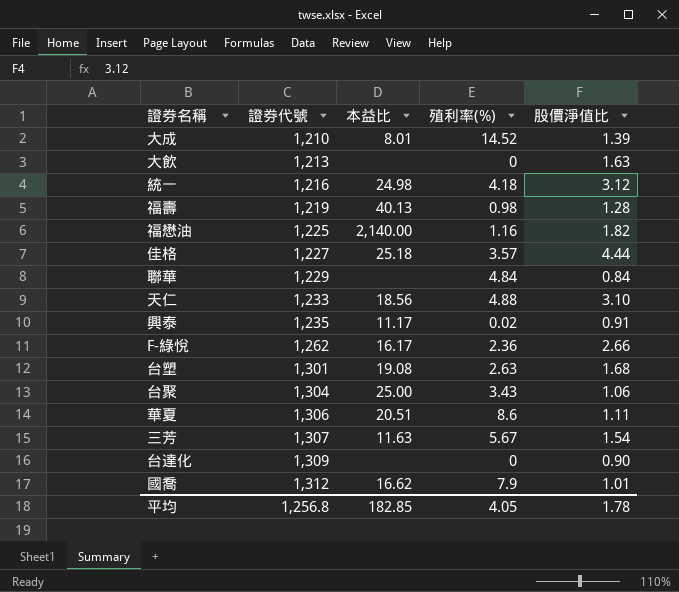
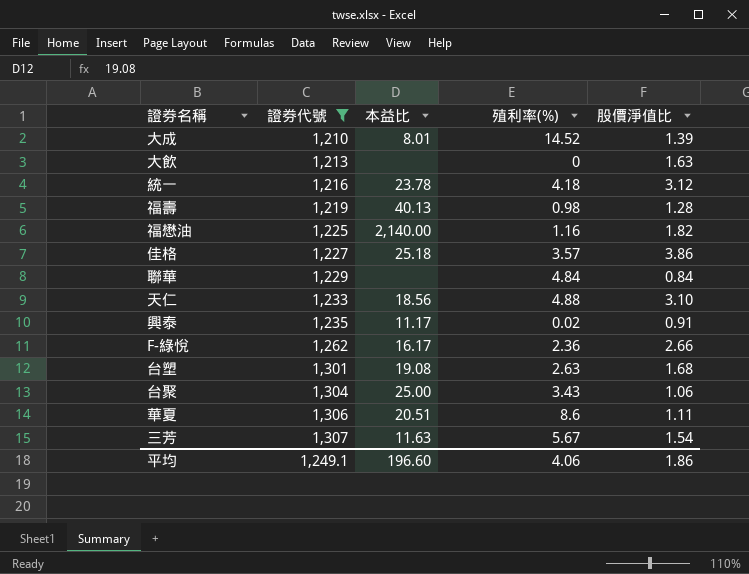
filter: none -> 證券代號 <= 1,307
統一 | 本益比: 24.98 -> 23.78
佳格 | 股價淨值比: 4.44 -> 3.86
平均 | 證券代號: 1,256.8 -> 1,249.1
平均 | 本益比: 182.85 -> 196.60
平均 | 殖利率(%): 4.05 -> 4.06
平均 | 股價淨值比: 1.78 -> 1.86

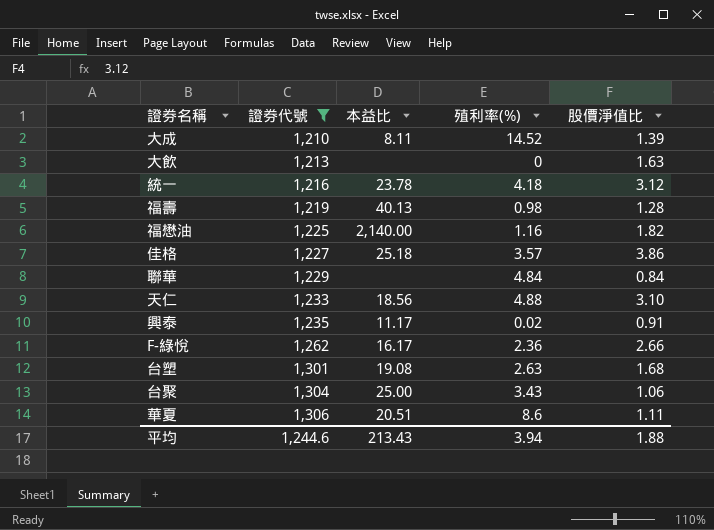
row 三芳: 1,307 | 11.63 | 5.67 | 1.54 -> none
大成 | 本益比: 8.01 -> 8.11
平均 | 證券代號: 1,249.1 -> 1,244.6
平均 | 本益比: 196.60 -> 213.43
平均 | 殖利率(%): 4.06 -> 3.94
平均 | 股價淨值比: 1.86 -> 1.88

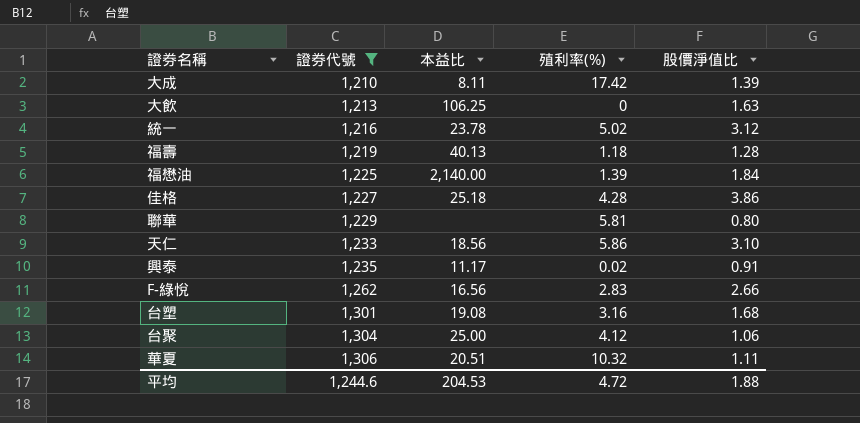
大成 | 殖利率(%): 14.52 -> 17.42
大飲 | 本益比: none -> 106.25
統一 | 殖利率(%): 4.18 -> 5.02
福壽 | 殖利率(%): 0.98 -> 1.18
福懋油 | 殖利率(%): 1.16 -> 1.39
福懋油 | 股價淨值比: 1.82 -> 1.84
佳格 | 殖利率(%): 3.57 -> 4.28
聯華 | 殖利率(%): 4.84 -> 5.81
聯華 | 股價淨值比: 0.84 -> 0.80
天仁 | 殖利率(%): 4.88 -> 5.86
F-綠悅 | 本益比: 16.17 -> 16.56
F-綠悅 | 殖利率(%): 2.36 -> 2.83
台塑 | 殖利率(%): 2.63 -> 3.16
台聚 | 殖利率(%): 3.43 -> 4.12
華夏 | 殖利率(%): 8.6 -> 10.32
平均 | 本益比: 213.43 -> 204.53
平均 | 殖利率(%): 3.94 -> 4.72

